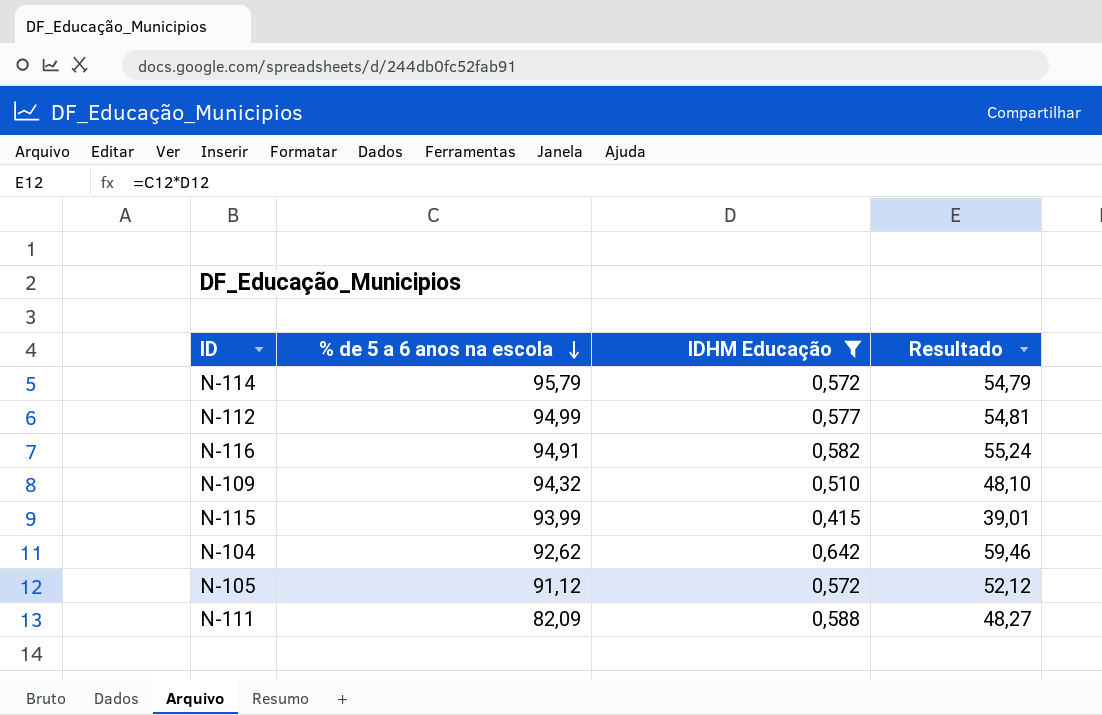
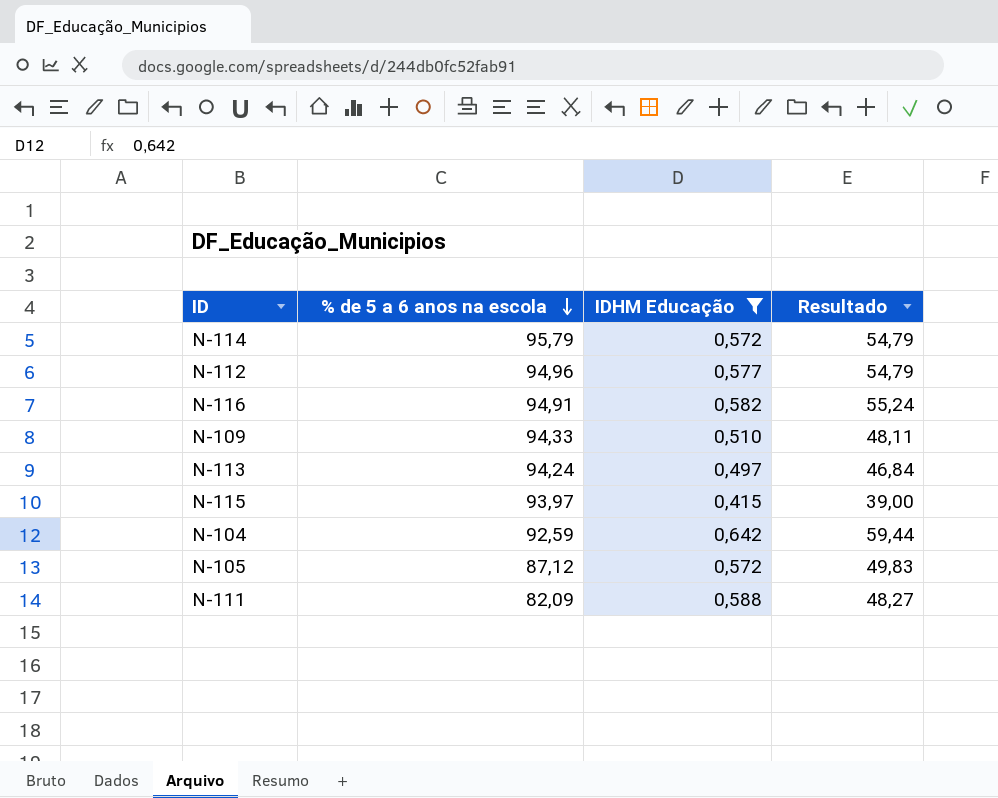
N-112 | % de 5 a 6 anos na escola: 94,99 -> 94,96
N-112 | Resultado: 54,81 -> 54,79
N-109 | % de 5 a 6 anos na escola: 94,32 -> 94,33
N-109 | Resultado: 48,10 -> 48,11
row N-113: none -> 94,24 | 0,497 | 46,84
N-115 | % de 5 a 6 anos na escola: 93,99 -> 93,97
N-115 | Resultado: 39,01 -> 39,00
N-104 | % de 5 a 6 anos na escola: 92,62 -> 92,59
N-104 | Resultado: 59,46 -> 59,44
N-105 | % de 5 a 6 anos na escola: 91,12 -> 87,12
N-105 | Resultado: 52,12 -> 49,83

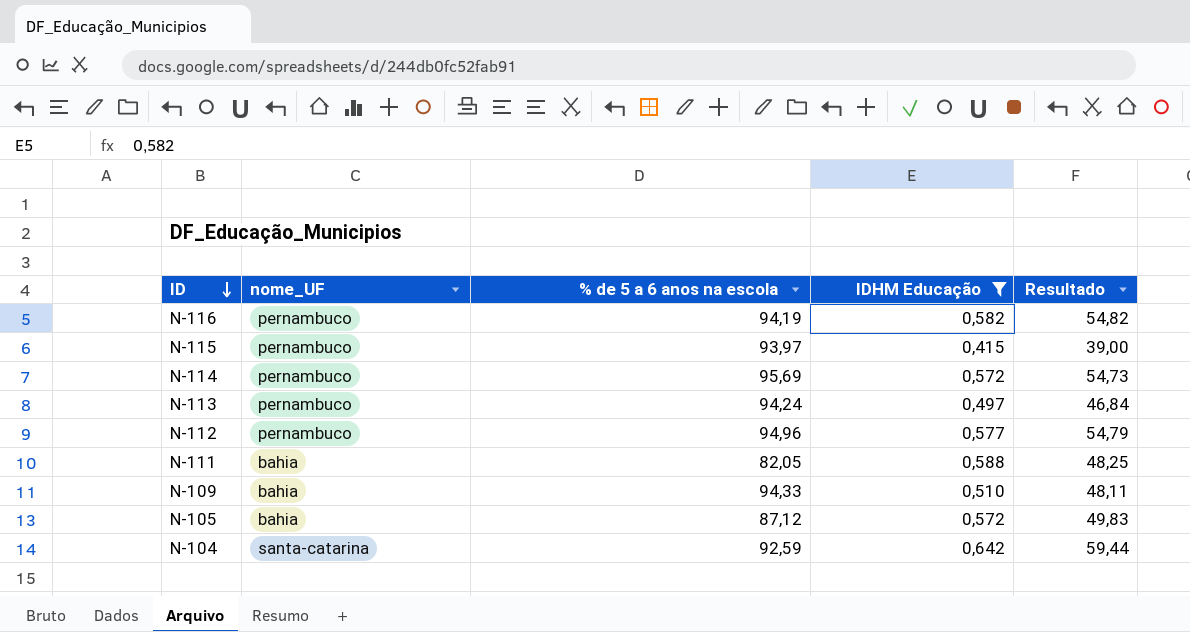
row order: % de 5 a 6 anos na escola descending -> ID descending
column nome_UF | position: none -> 2
N-116 | % de 5 a 6 anos na escola: 94,91 -> 94,19
N-116 | Resultado: 55,24 -> 54,82
N-114 | % de 5 a 6 anos na escola: 95,79 -> 95,69
N-114 | Resultado: 54,79 -> 54,73
N-111 | % de 5 a 6 anos na escola: 82,09 -> 82,05
N-111 | Resultado: 48,27 -> 48,25

